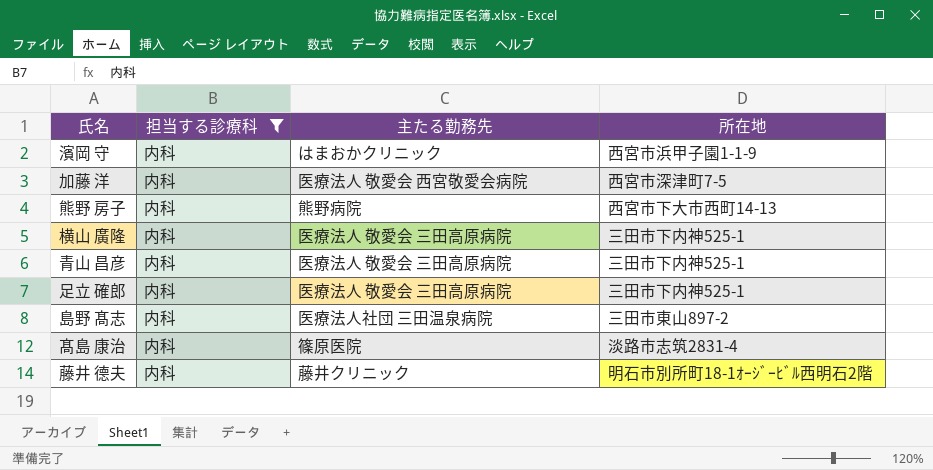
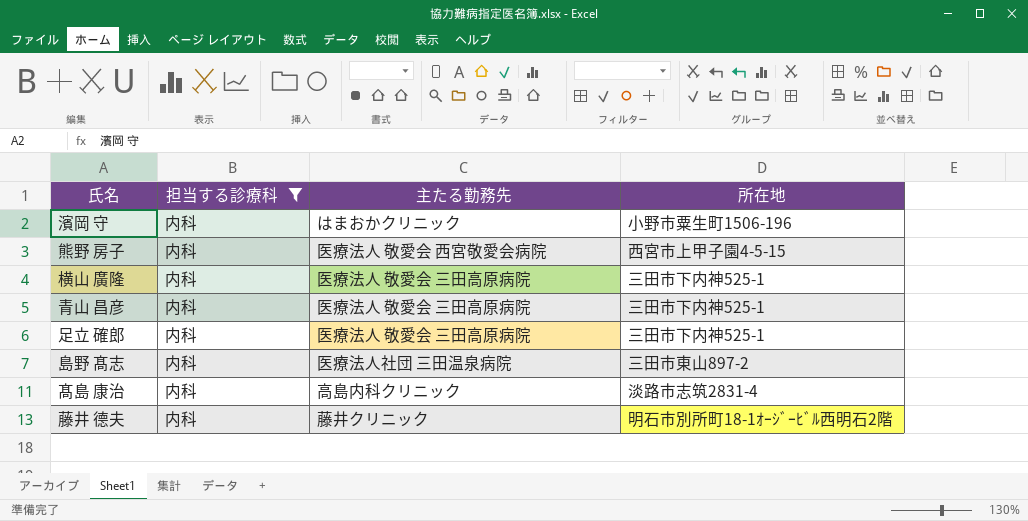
row 加藤 洋: 内科 | 医療法人 敬愛会 西宮敬愛会病院 | 西宮市深津町7-5 -> none
濱岡 守 | 所在地: 西宮市浜甲子園1-1-9 -> 小野市粟生町1506-196
熊野 房子 | 主たる勤務先: 熊野病院 -> 医療法人 敬愛会 西宮敬愛会病院
熊野 房子 | 所在地: 西宮市下大市西町14-13 -> 西宮市上甲子園4-5-15
髙島 康治 | 主たる勤務先: 篠原医院 -> 高島内科クリニック

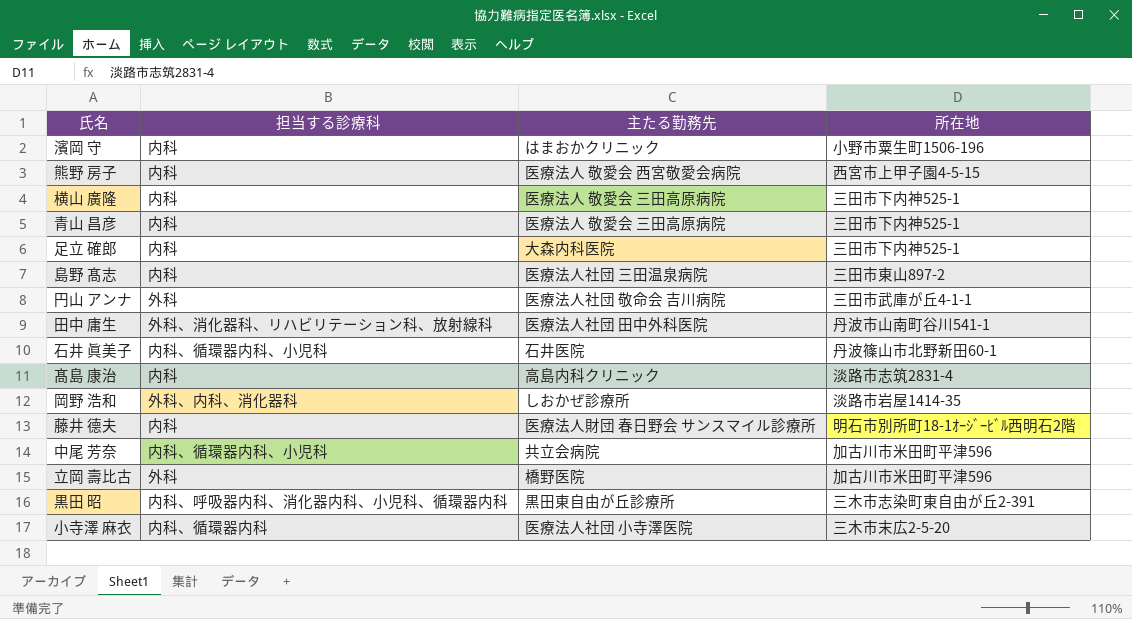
filter: 担当する診療科 = 内科 -> none
足立 確郎 | 主たる勤務先: 医療法人 敬愛会 三田高原病院 -> 大森内科医院
藤井 德夫 | 主たる勤務先: 藤井クリニック -> 医療法人財団 春日野会 サンスマイル診療所

